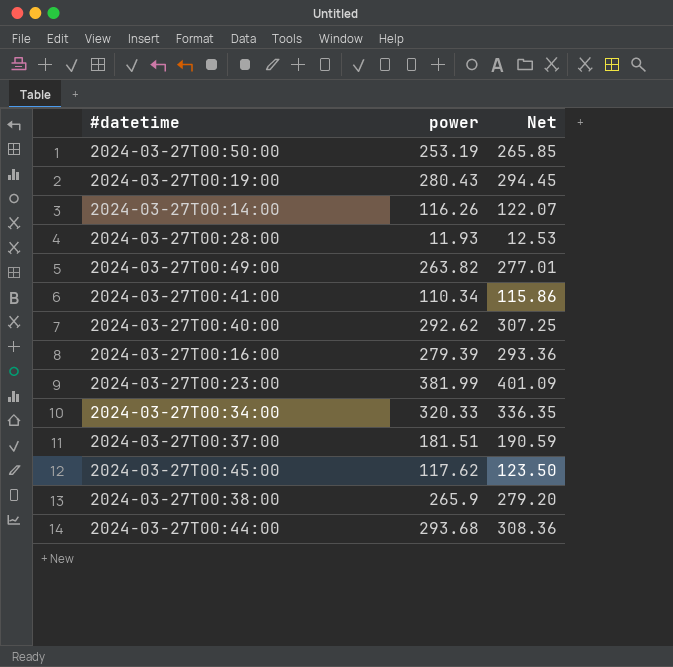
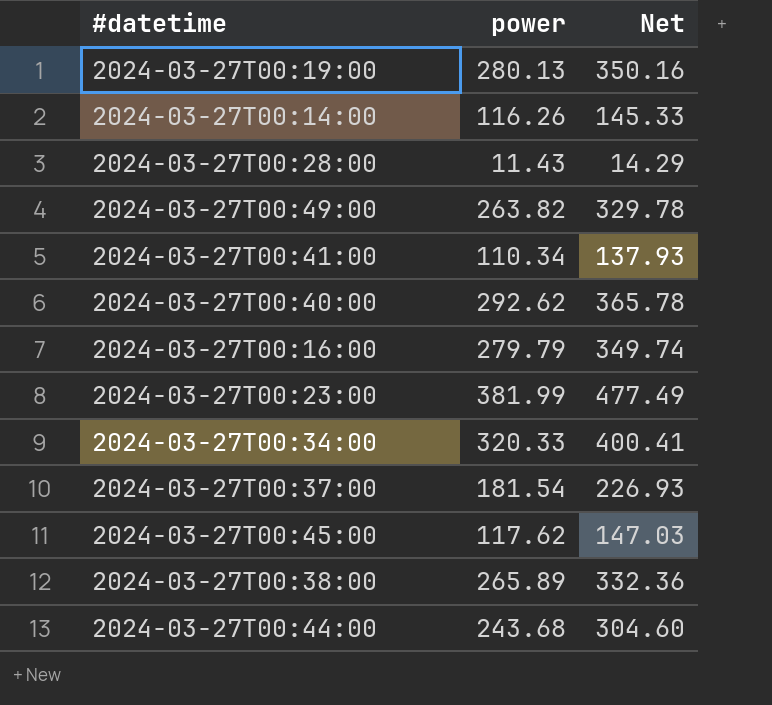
column Net | formula: [power] * 1.05 -> [power] * 1.25
row 2024-03-27T00:50:00: 253.19 | 265.85 -> none
2024-03-27T00:19:00 | power: 280.43 -> 280.13
2024-03-27T00:28:00 | power: 11.93 -> 11.43
2024-03-27T00:16:00 | power: 279.39 -> 279.79
2024-03-27T00:37:00 | power: 181.51 -> 181.54
2024-03-27T00:38:00 | power: 265.9 -> 265.89
2024-03-27T00:44:00 | power: 293.68 -> 243.68

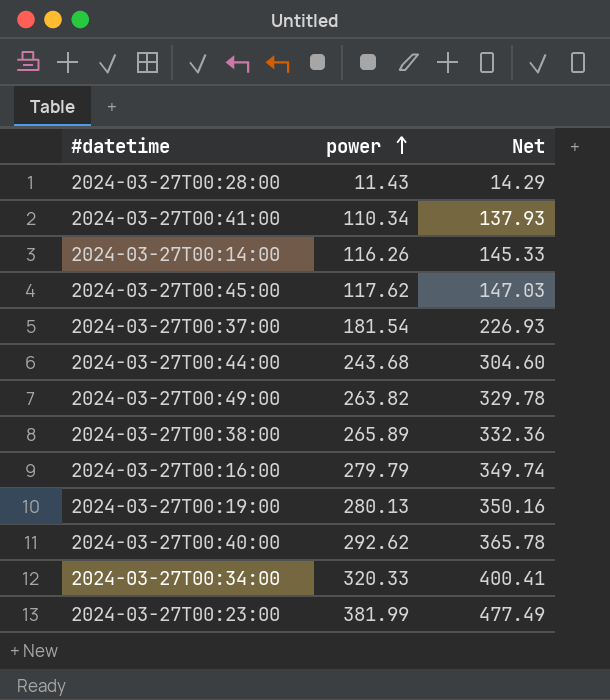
row order: none -> power ascending

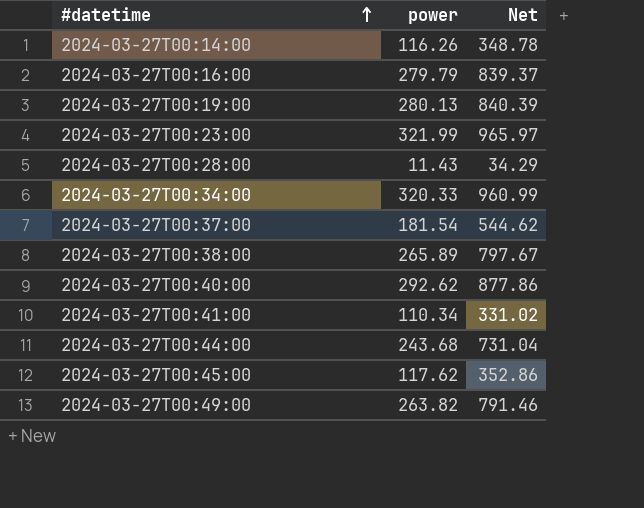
row order: power ascending -> #datetime ascending
column Net | formula: [power] * 1.25 -> [power] * 3
2024-03-27T00:23:00 | power: 381.99 -> 321.99

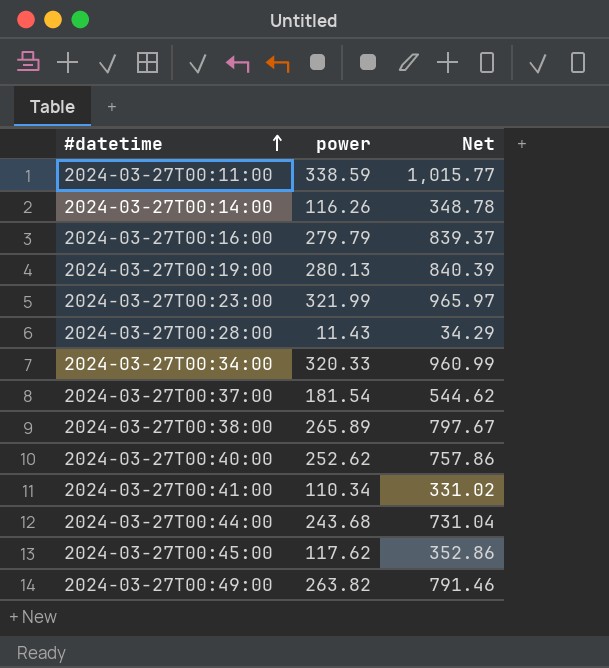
row 2024-03-27T00:11:00: none -> 338.59 | 1,015.77
2024-03-27T00:40:00 | power: 292.62 -> 252.62
2024-03-27T00:40:00 | Net: 877.86 -> 757.86

